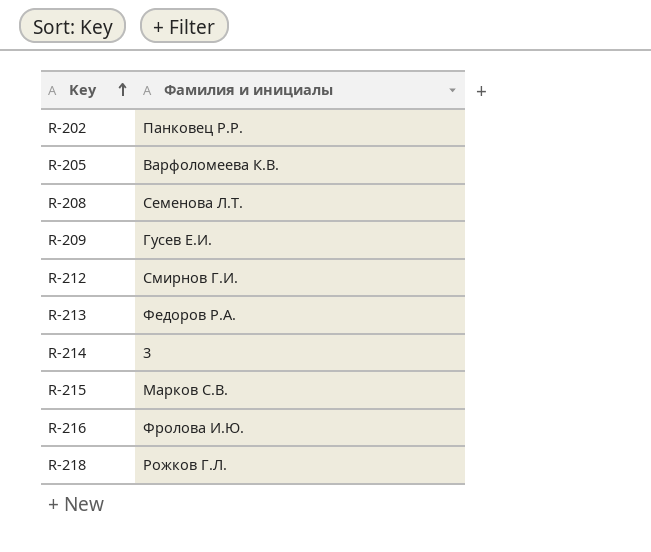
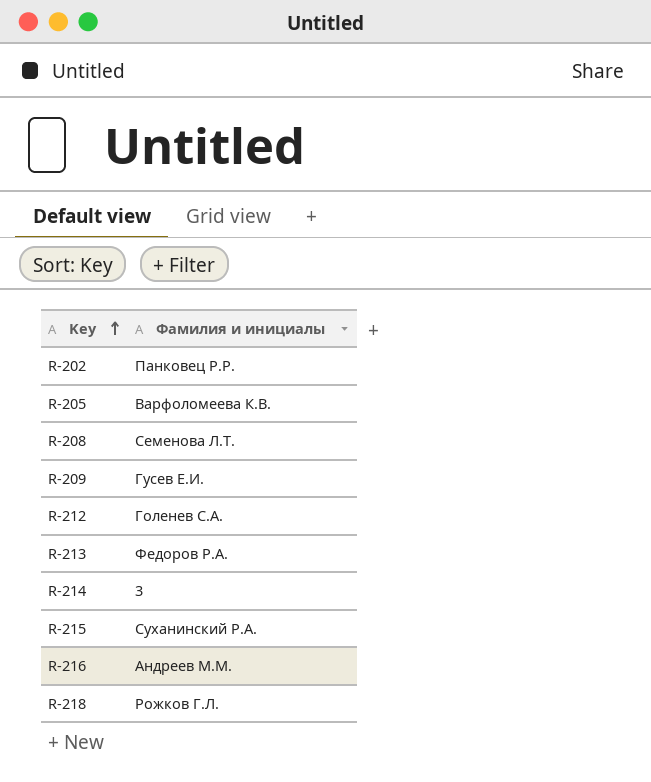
R-212 | Фамилия и инициалы: Смирнов Г.И. -> Голенев С.А.
R-215 | Фамилия и инициалы: Марков С.В. -> Суханинский Р.А.
R-216 | Фамилия и инициалы: Фролова И.Ю. -> Андреев М.М.

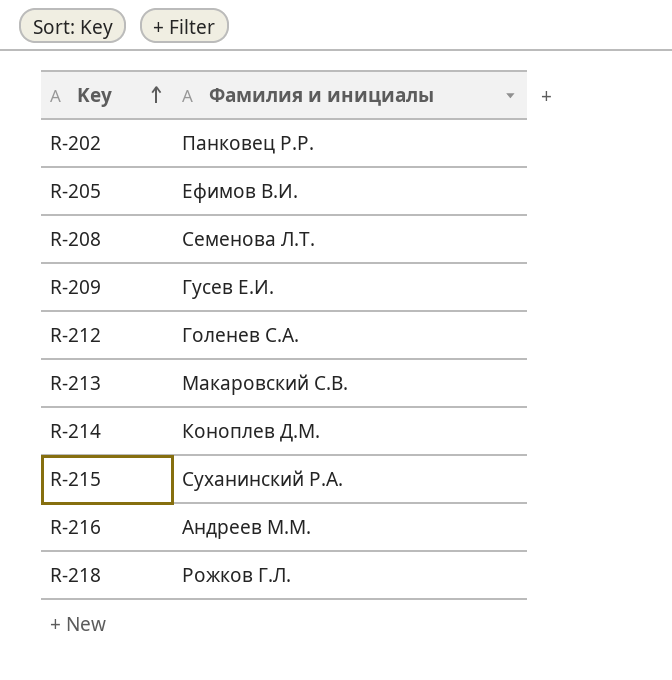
R-205 | Фамилия и инициалы: Варфоломеева К.В. -> Ефимов В.И.
R-213 | Фамилия и инициалы: Федоров Р.А. -> Макаровский С.В.
R-214 | Фамилия и инициалы: 3 -> Коноплев Д.М.

